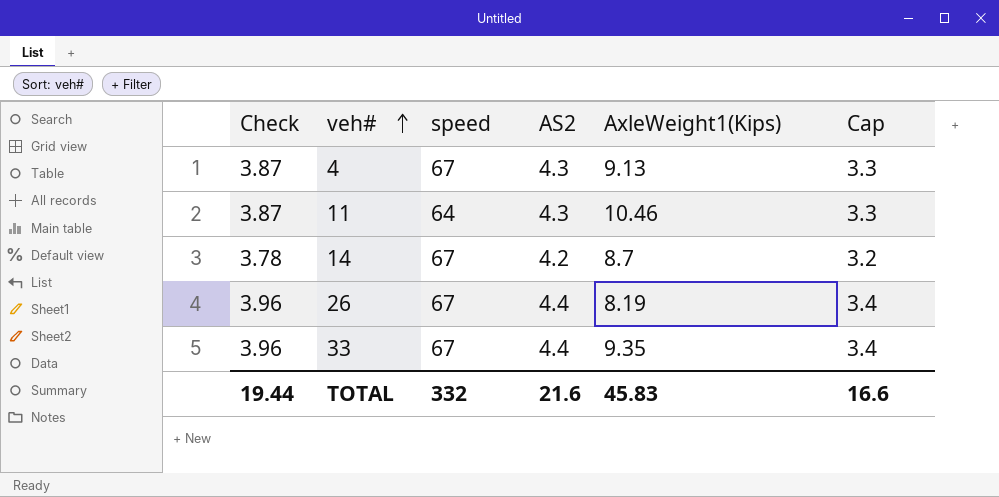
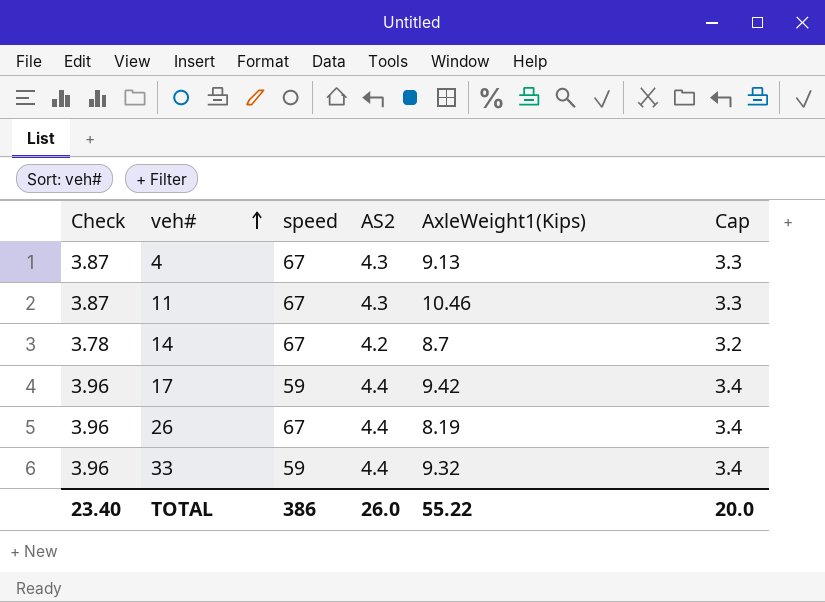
11 | speed: 64 -> 67
row 17: none -> 3.96 | 59 | 4.4 | 9.42 | 3.4
33 | speed: 67 -> 59
33 | AxleWeight1(Kips): 9.35 -> 9.32
TOTAL | Check: 19.44 -> 23.40
TOTAL | speed: 332 -> 386
TOTAL | AS2: 21.6 -> 26.0
TOTAL | AxleWeight1(Kips): 45.83 -> 55.22
TOTAL | Cap: 16.6 -> 20.0

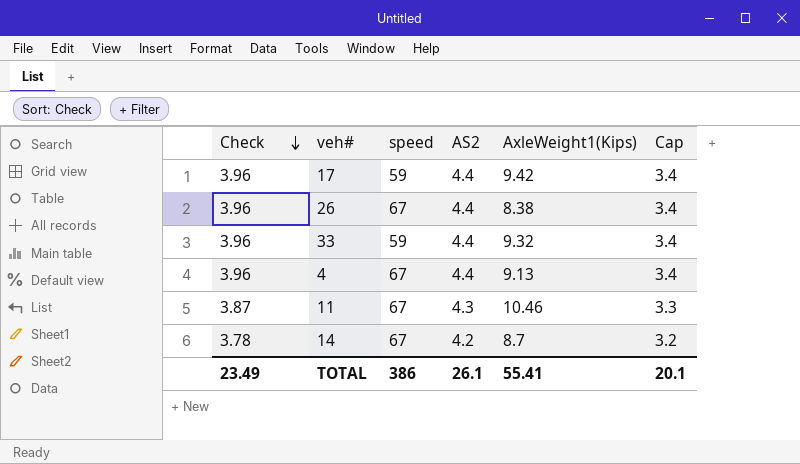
row order: veh# ascending -> Check descending
26 | AxleWeight1(Kips): 8.19 -> 8.38
4 | Check: 3.87 -> 3.96
4 | AS2: 4.3 -> 4.4
4 | Cap: 3.3 -> 3.4
TOTAL | Check: 23.40 -> 23.49
TOTAL | AS2: 26.0 -> 26.1
TOTAL | AxleWeight1(Kips): 55.22 -> 55.41
TOTAL | Cap: 20.0 -> 20.1

